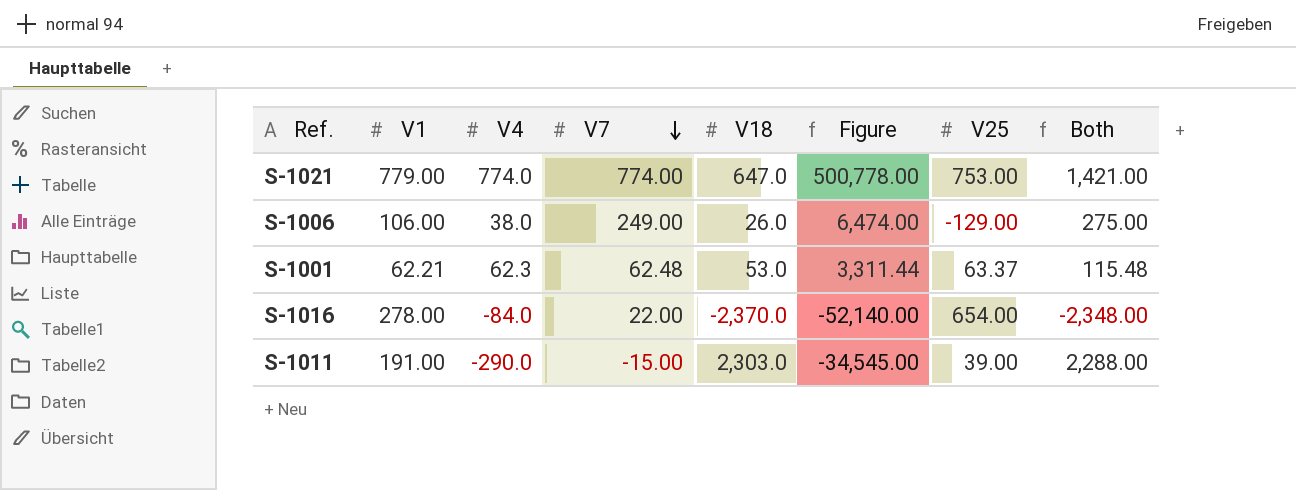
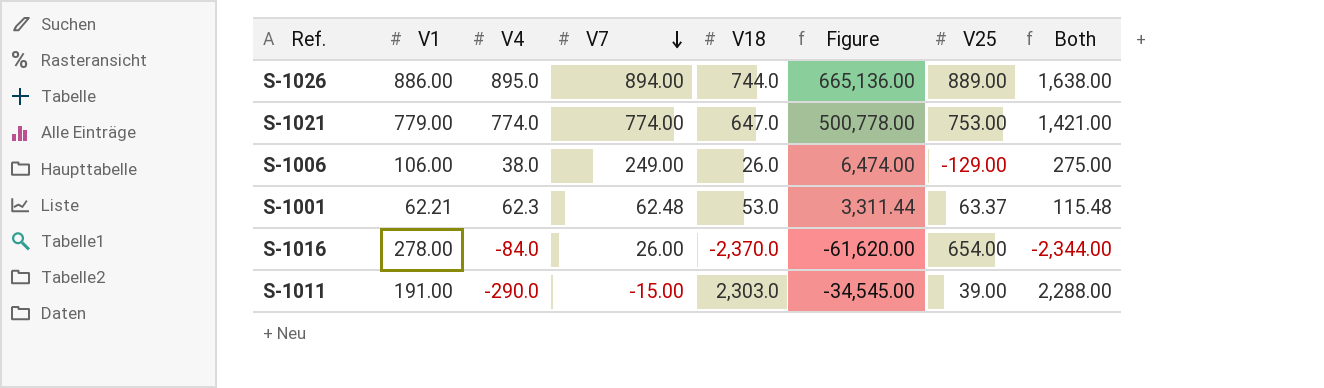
row S-1026: none -> 886.00 | 895.0 | 894.00 | 744.0 | 665,136.00 | 889.00 | 1,638.00
S-1016 | V7: 22.00 -> 26.00
S-1016 | Figure: -52,140.00 -> -61,620.00
S-1016 | Both: -2,348.00 -> -2,344.00

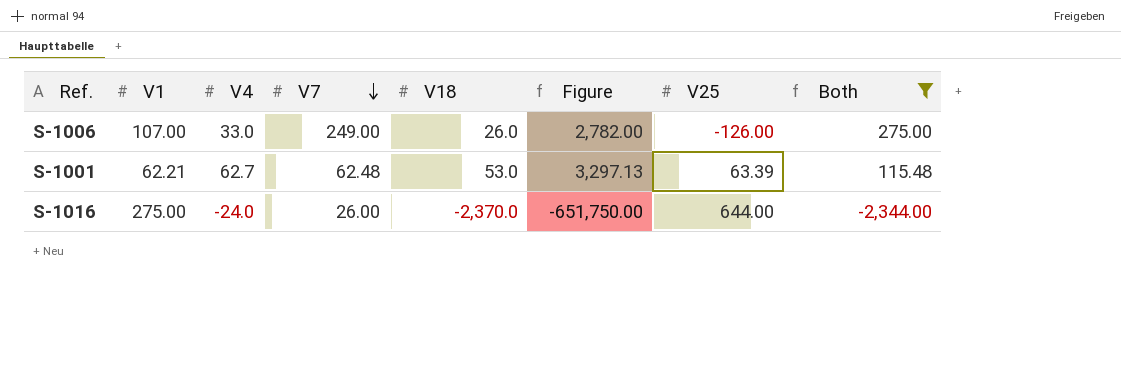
filter: none -> Both <= 275.00
column Figure | formula: [V7] * [V18] -> [V1] * [V18]
S-1006 | V1: 106.00 -> 107.00
S-1006 | V4: 38.0 -> 33.0
S-1006 | V25: -129.00 -> -126.00
S-1001 | V4: 62.3 -> 62.7
S-1001 | V25: 63.37 -> 63.39
S-1016 | V1: 278.00 -> 275.00
S-1016 | V4: -84.0 -> -24.0
S-1016 | V25: 654.00 -> 644.00

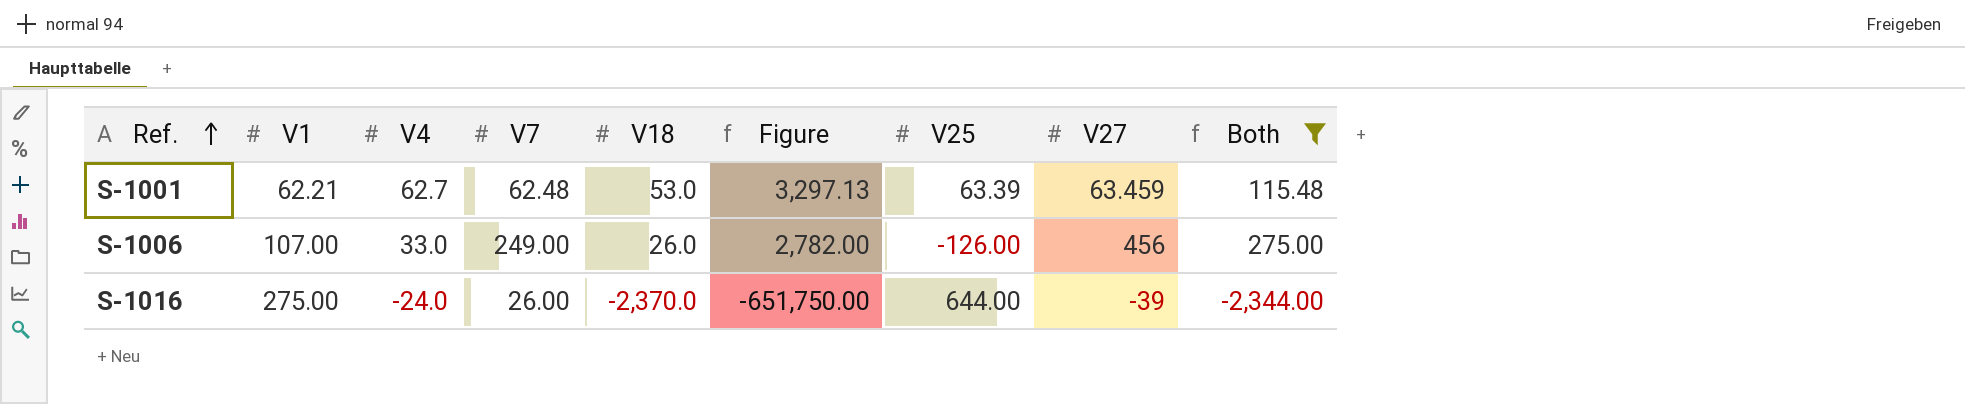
row order: V7 descending -> Ref. ascending
column V27 | position: none -> 8

